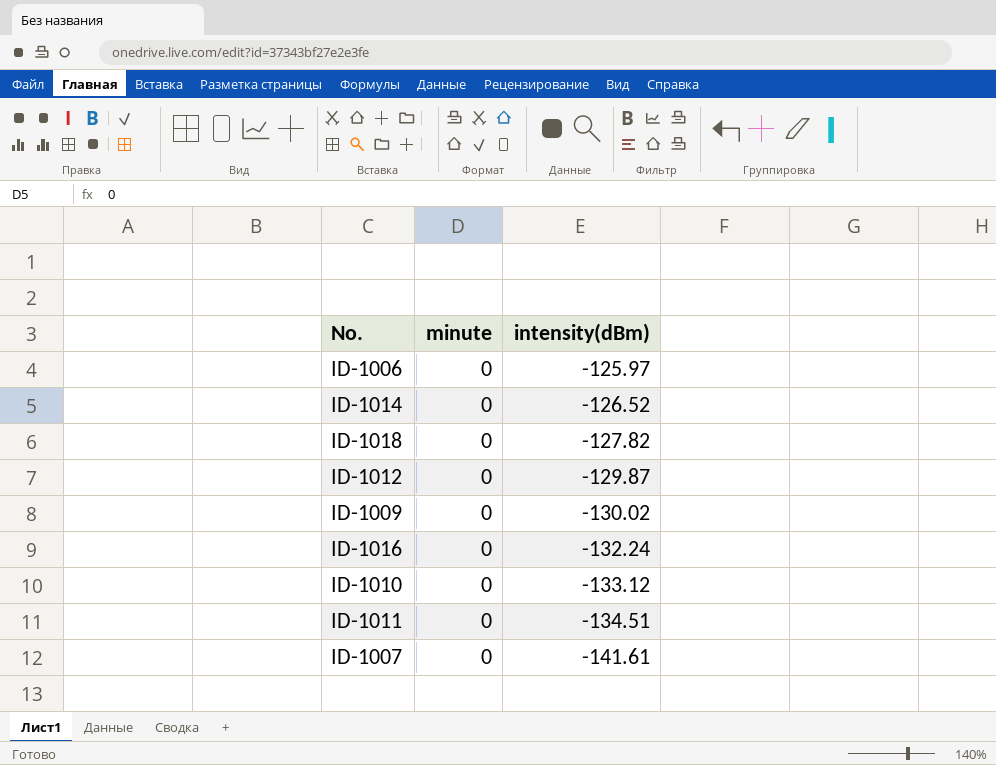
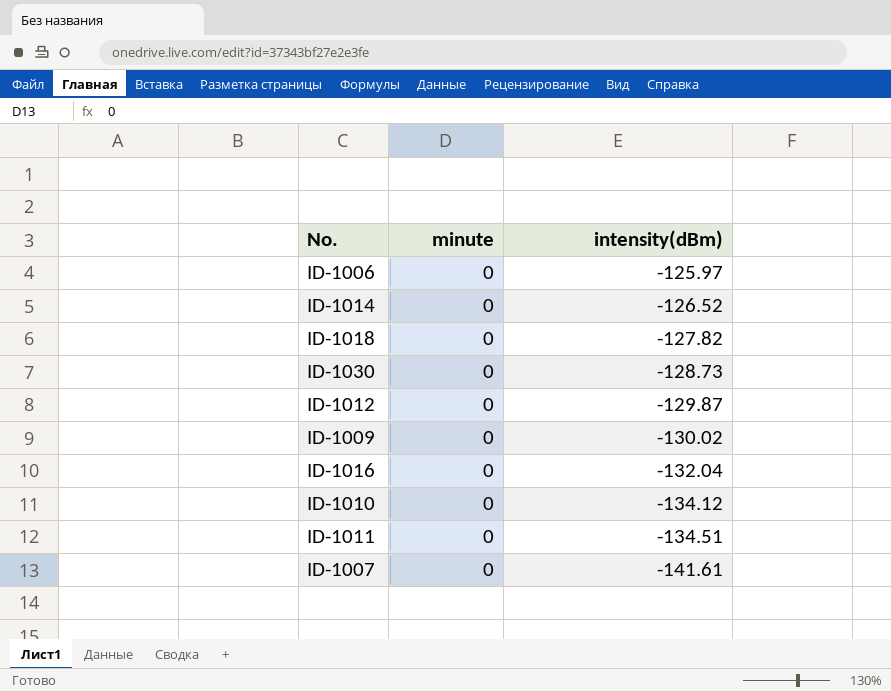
row ID-1030: none -> 0 | -128.73
ID-1016 | intensity(dBm): -132.24 -> -132.04
ID-1010 | intensity(dBm): -133.12 -> -134.12

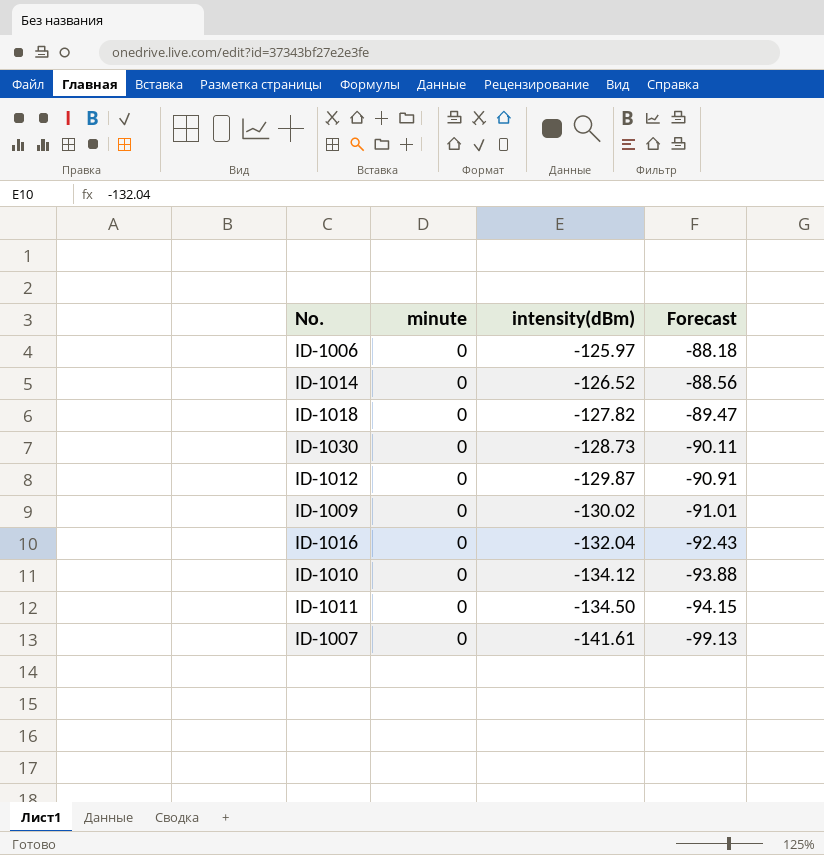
column Forecast | formula: none -> [intensity(dBm)] * 0.7
ID-1011 | intensity(dBm): -134.51 -> -134.50

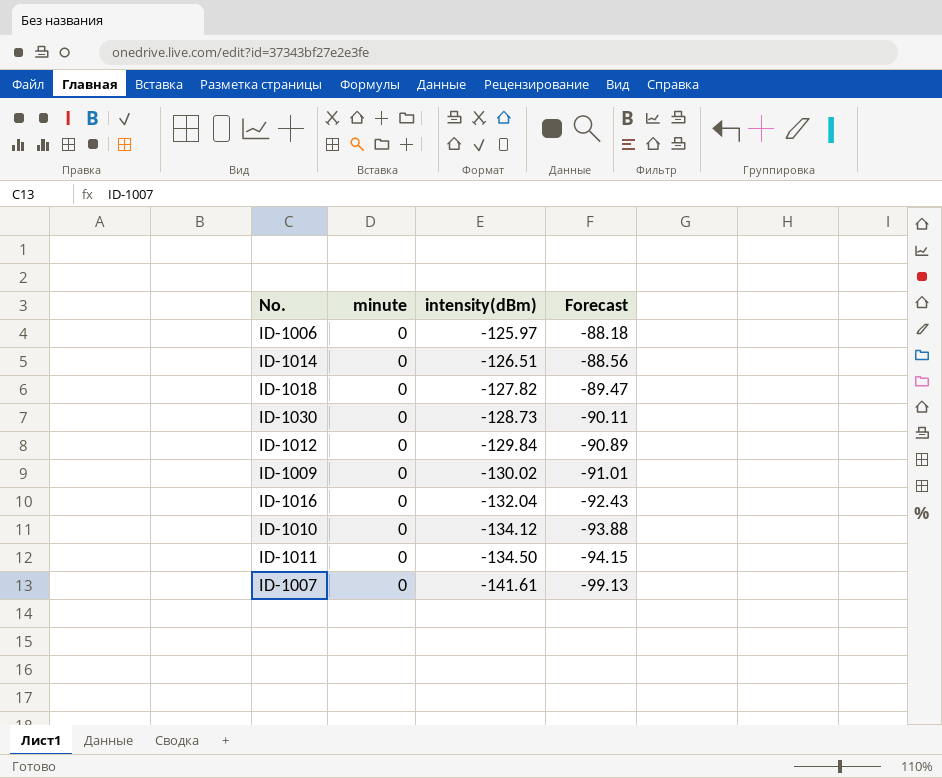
ID-1014 | intensity(dBm): -126.52 -> -126.51
ID-1012 | intensity(dBm): -129.87 -> -129.84
ID-1012 | Forecast: -90.91 -> -90.89

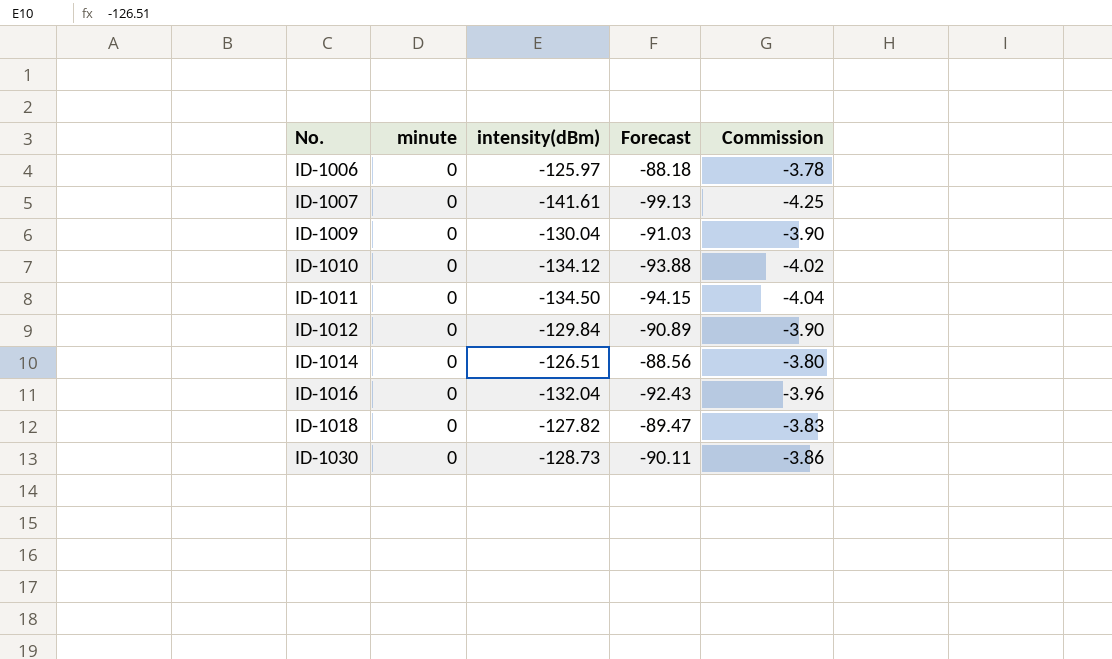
row order: intensity(dBm) descending -> No. ascending
column Commission | formula: none -> [intensity(dBm)] * 0.03
ID-1009 | intensity(dBm): -130.02 -> -130.04
ID-1009 | Forecast: -91.01 -> -91.03

